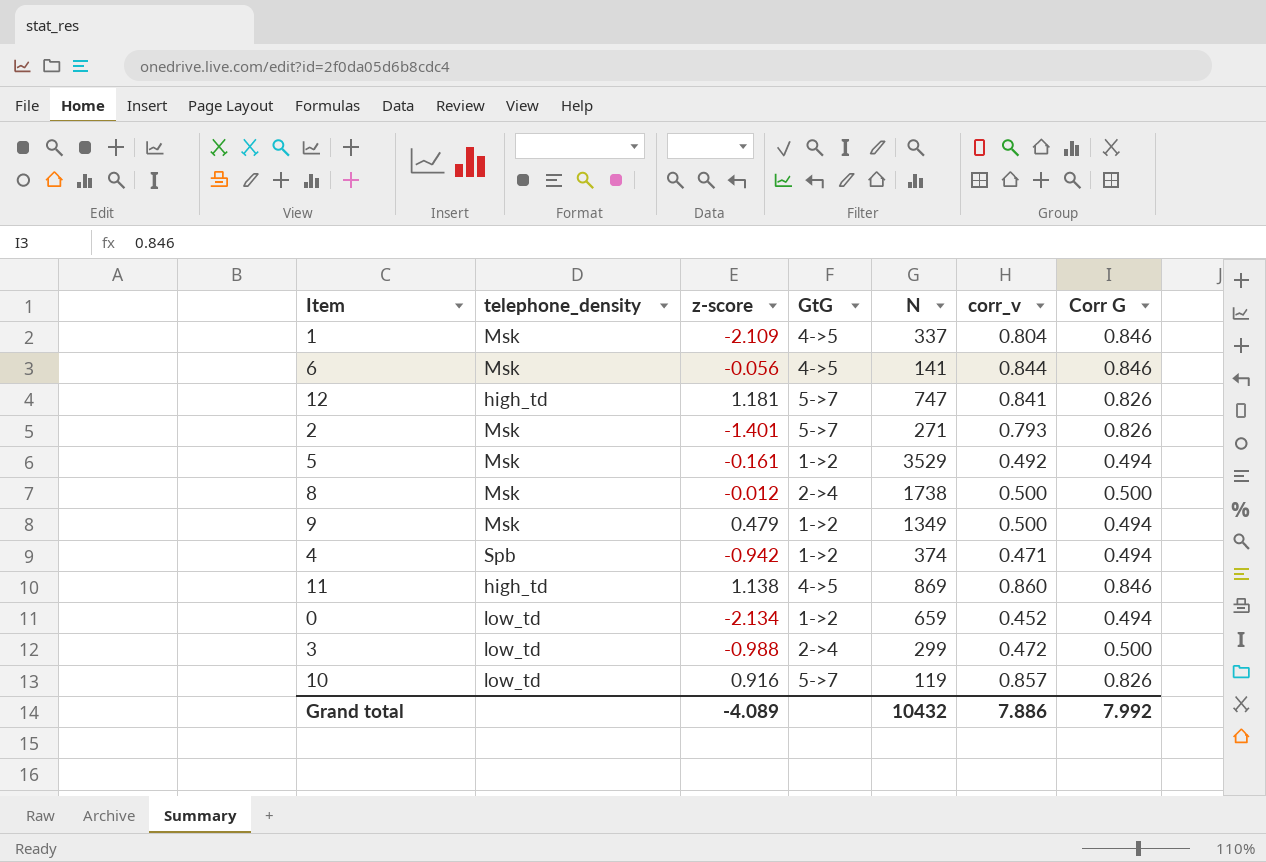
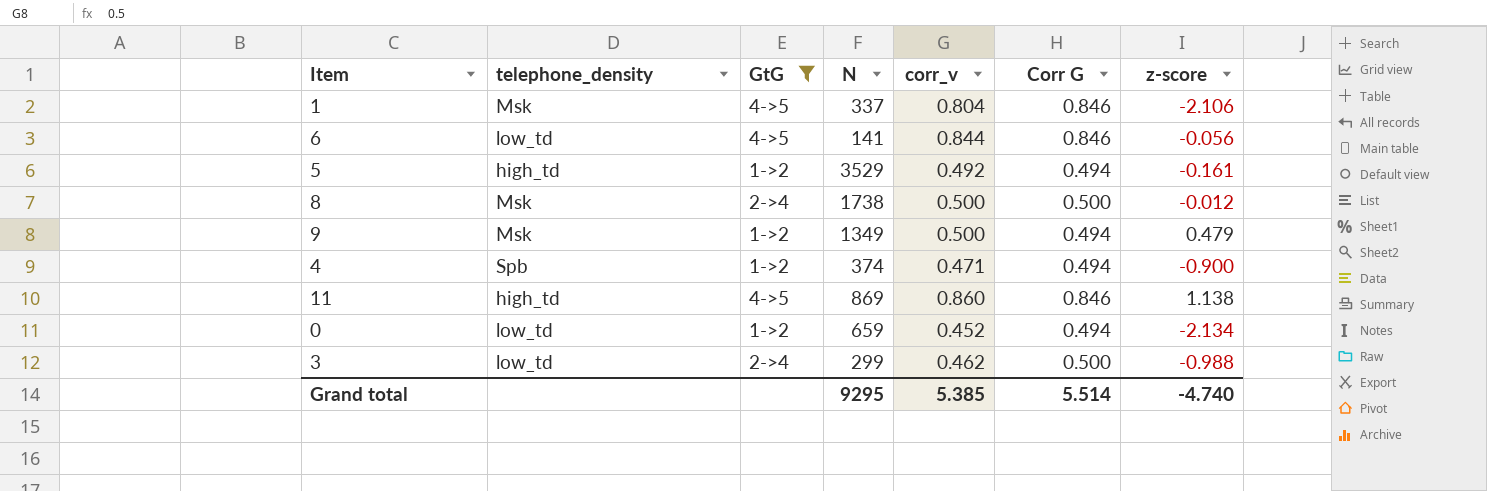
filter: none -> GtG != 5->7
column z-score | position: 3 -> 7
1 | z-score: -2.109 -> -2.106
6 | telephone_density: Msk -> low_td
5 | telephone_density: Msk -> high_td
4 | z-score: -0.942 -> -0.900
3 | corr_v: 0.472 -> 0.462
Grand total | N: 10432 -> 9295
Grand total | corr_v: 7.886 -> 5.385
Grand total | Corr G: 7.992 -> 5.514
Grand total | z-score: -4.089 -> -4.740

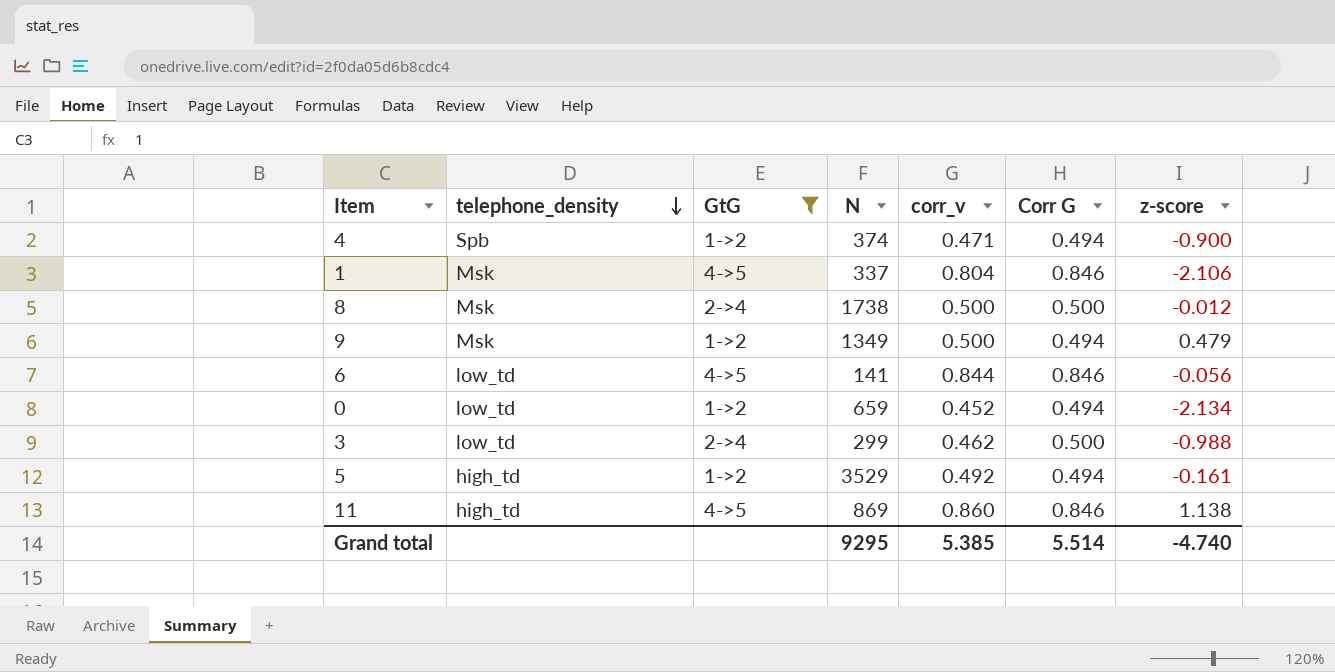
row order: none -> telephone_density descending

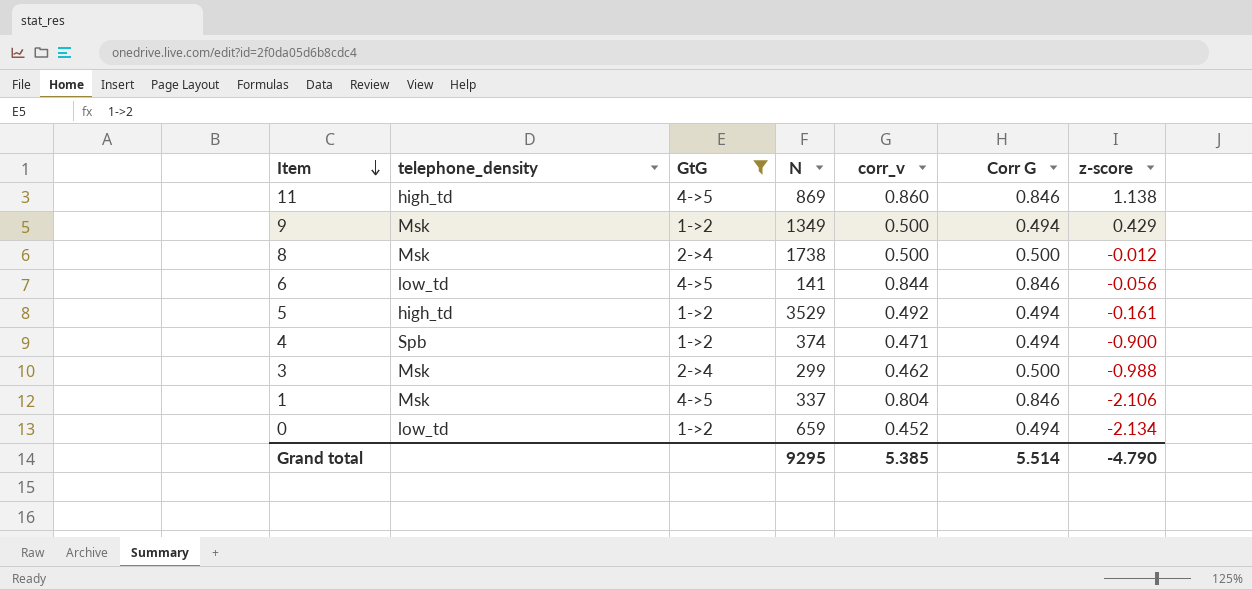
row order: telephone_density descending -> Item descending
9 | z-score: 0.479 -> 0.429
3 | telephone_density: low_td -> Msk
Grand total | z-score: -4.740 -> -4.790

